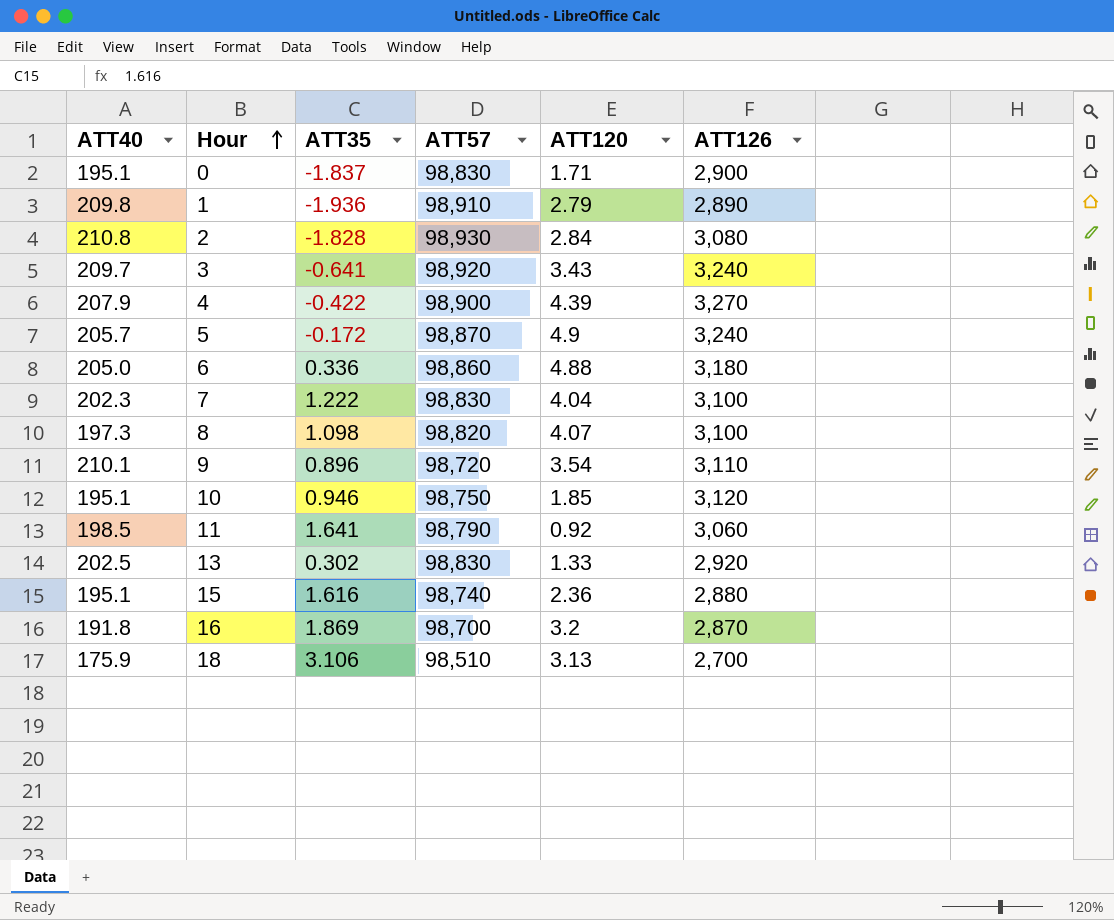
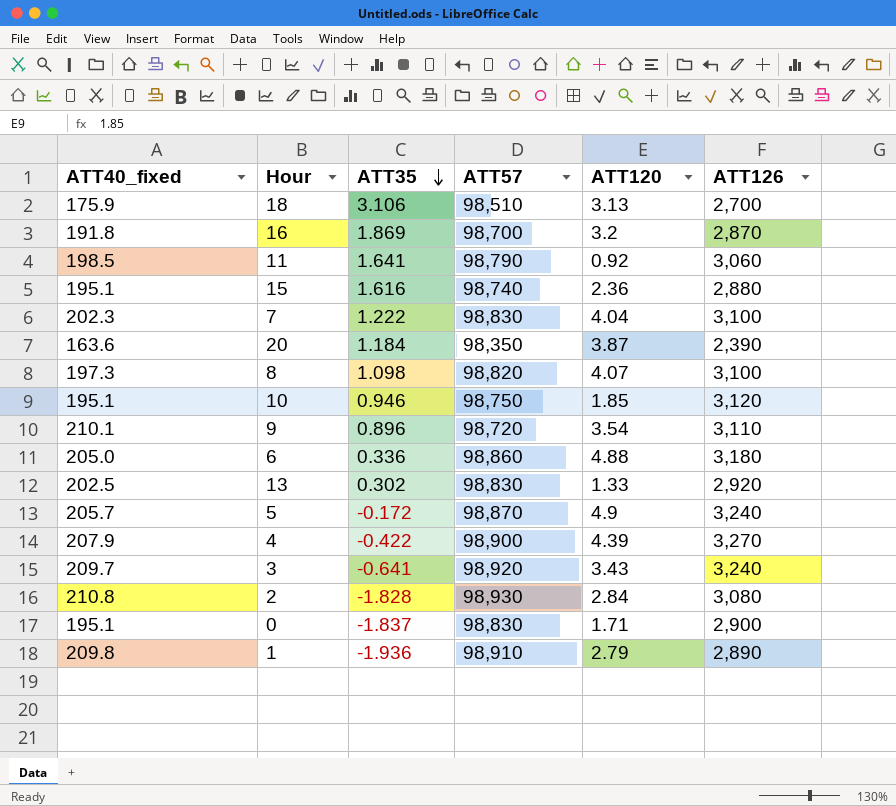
row order: Hour ascending -> ATT35 descending
column name: ATT40 -> ATT40_fixed
row 20: none -> 163.6 | 1.184 | 98,350 | 3.87 | 2,390

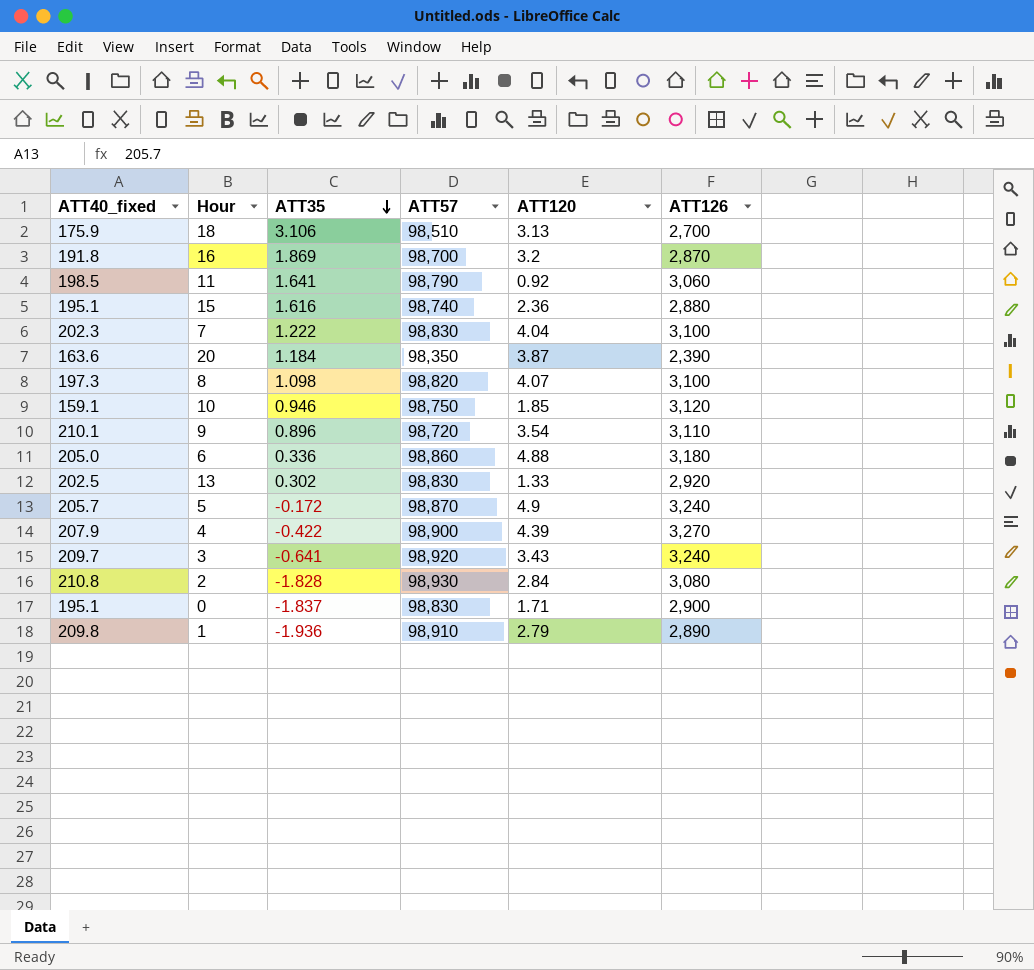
10 | ATT40_fixed: 195.1 -> 159.1

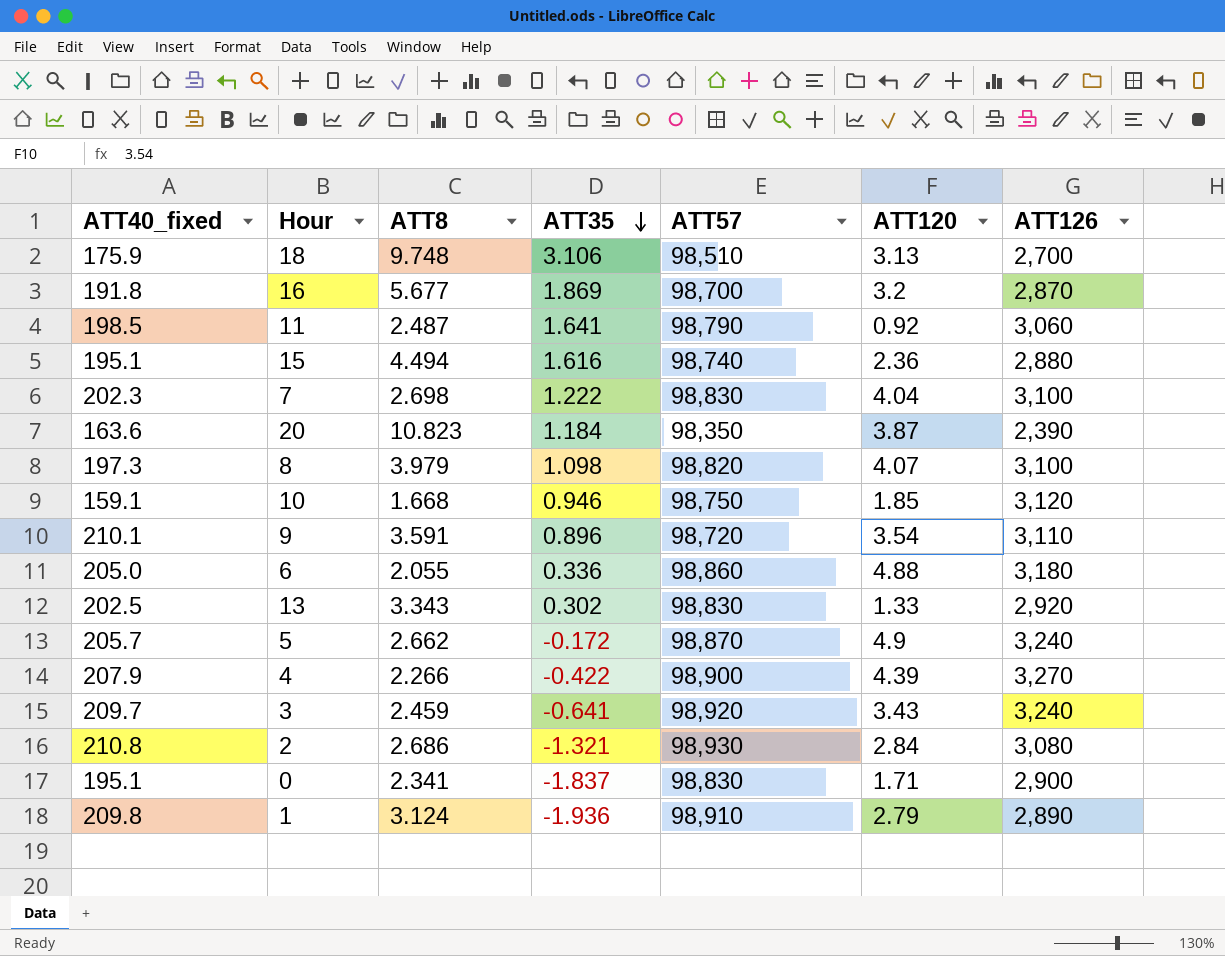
column ATT8 | position: none -> 3
2 | ATT35: -1.828 -> -1.321

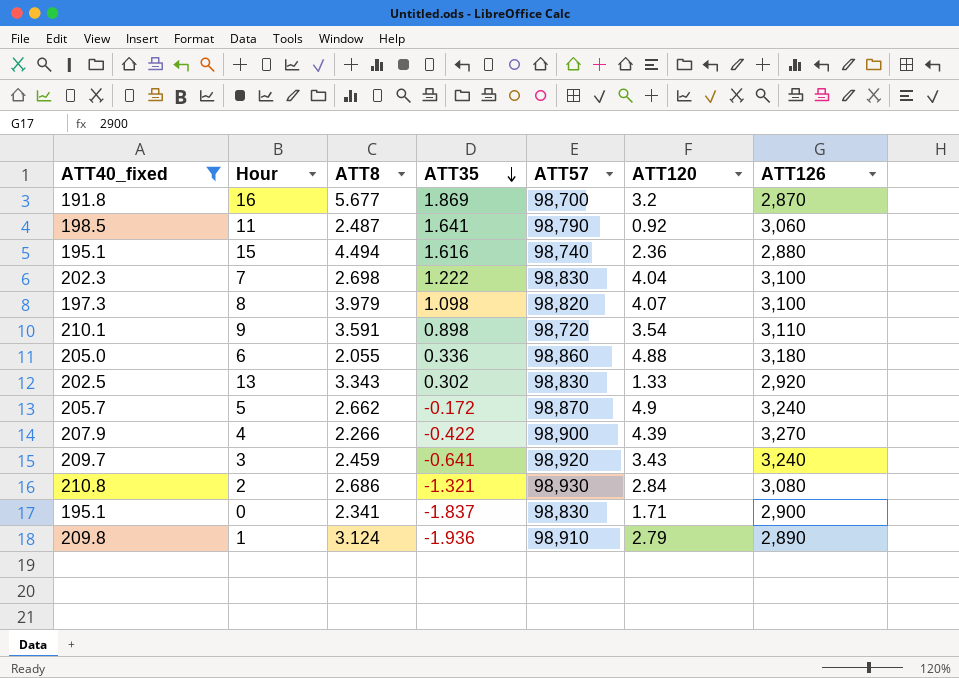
filter: none -> ATT40_fixed >= 191.8
9 | ATT35: 0.896 -> 0.898

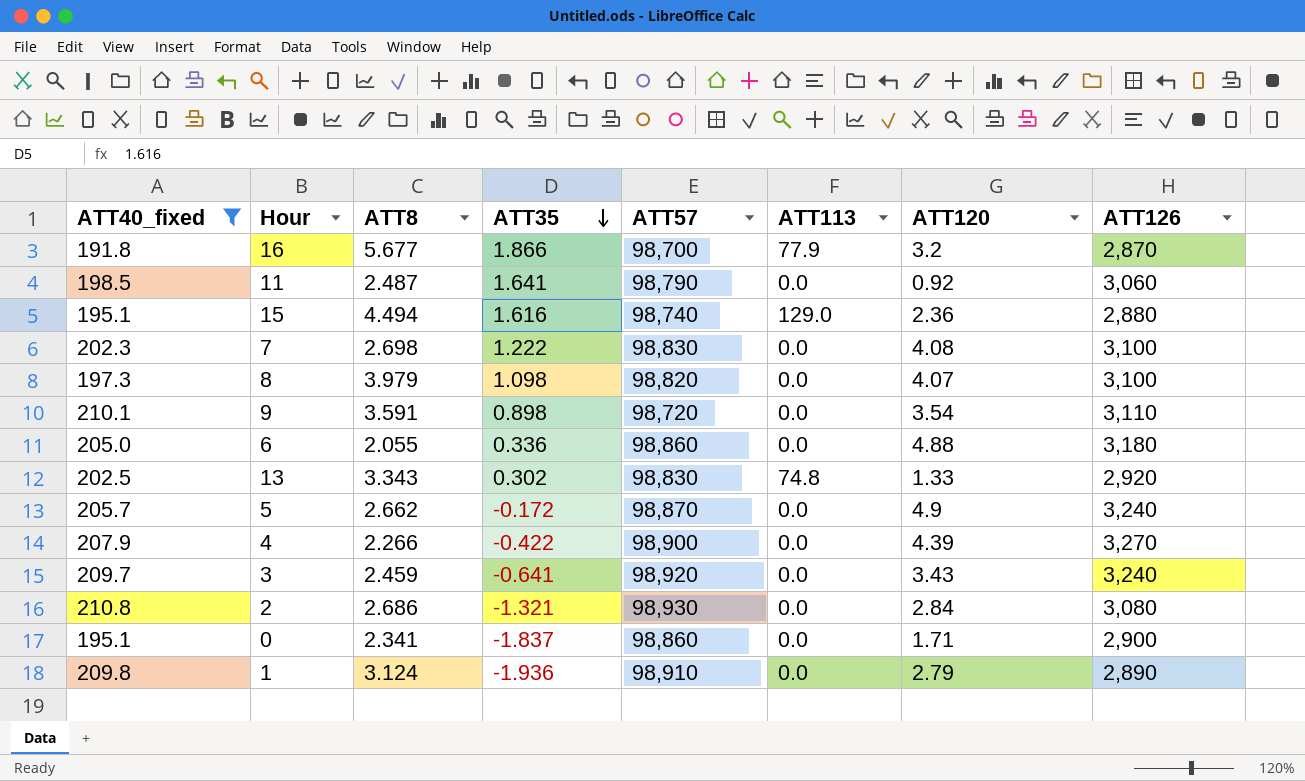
column ATT113 | position: none -> 6
16 | ATT35: 1.869 -> 1.866
7 | ATT120: 4.04 -> 4.08
0 | ATT57: 98,830 -> 98,860

